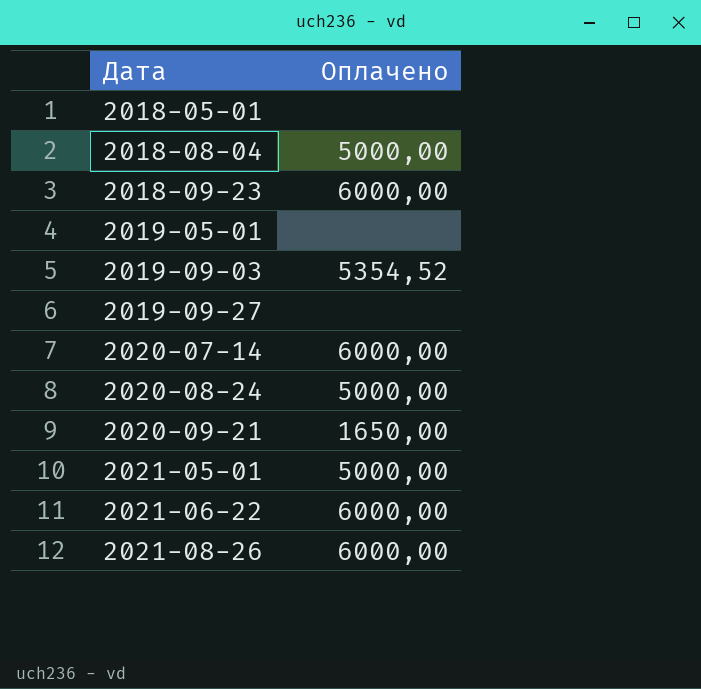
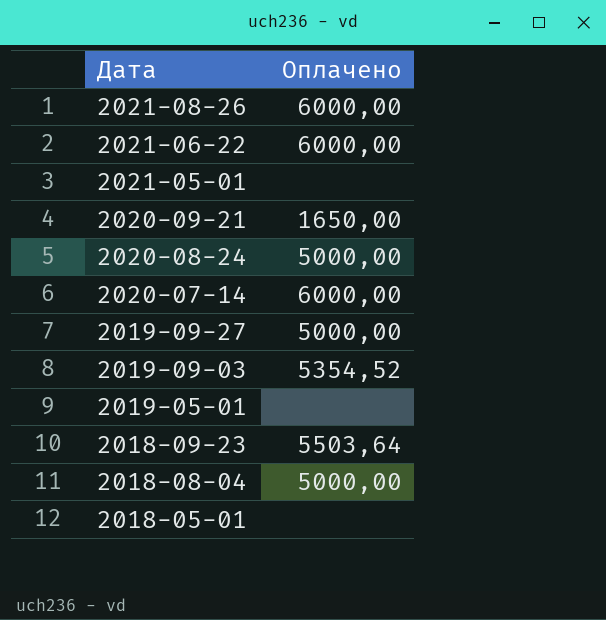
row order: Дата ascending -> Дата descending
2021-05-01 | Оплачено: 5000,00 -> none
2019-09-27 | Оплачено: none -> 5000,00
2018-09-23 | Оплачено: 6000,00 -> 5503,64

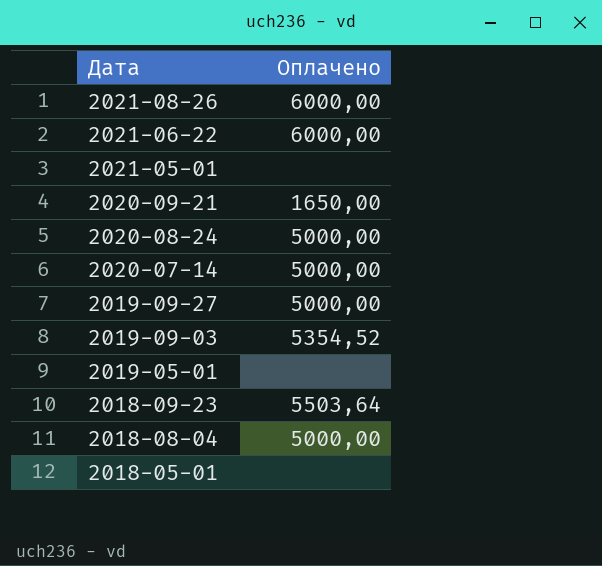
2020-07-14 | Оплачено: 6000,00 -> 5000,00

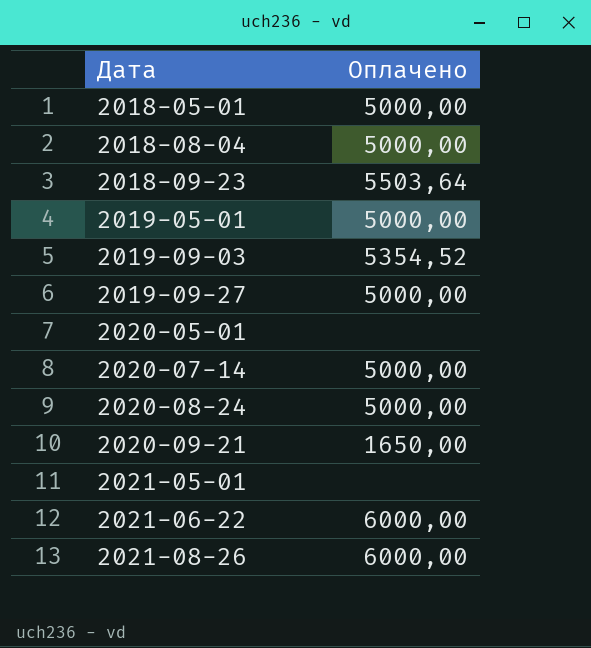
row order: Дата descending -> Дата ascending
2018-05-01 | Оплачено: none -> 5000,00
2019-05-01 | Оплачено: none -> 5000,00
row 2020-05-01: none -> none

